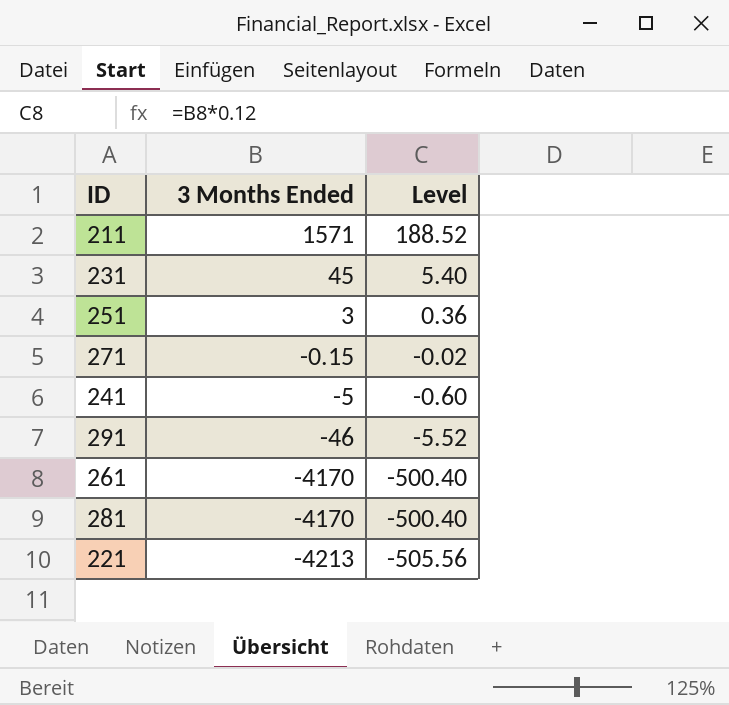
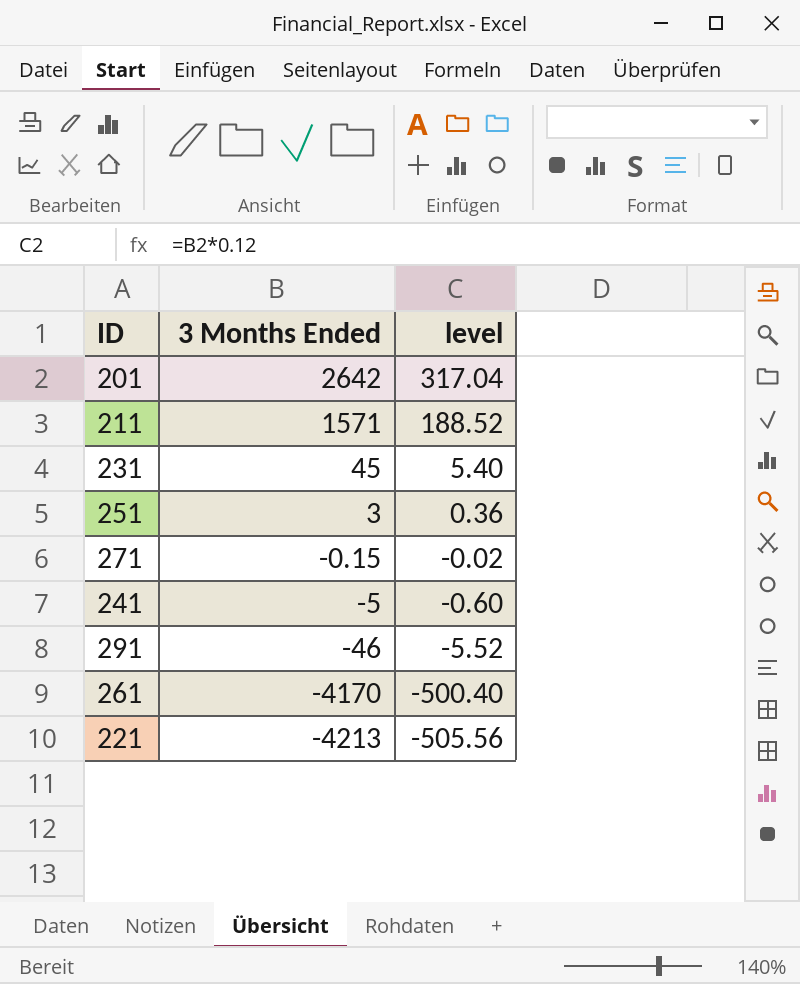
column name: Level -> level
row 281: -4170 | -500.40 -> none
row 201: none -> 2642 | 317.04

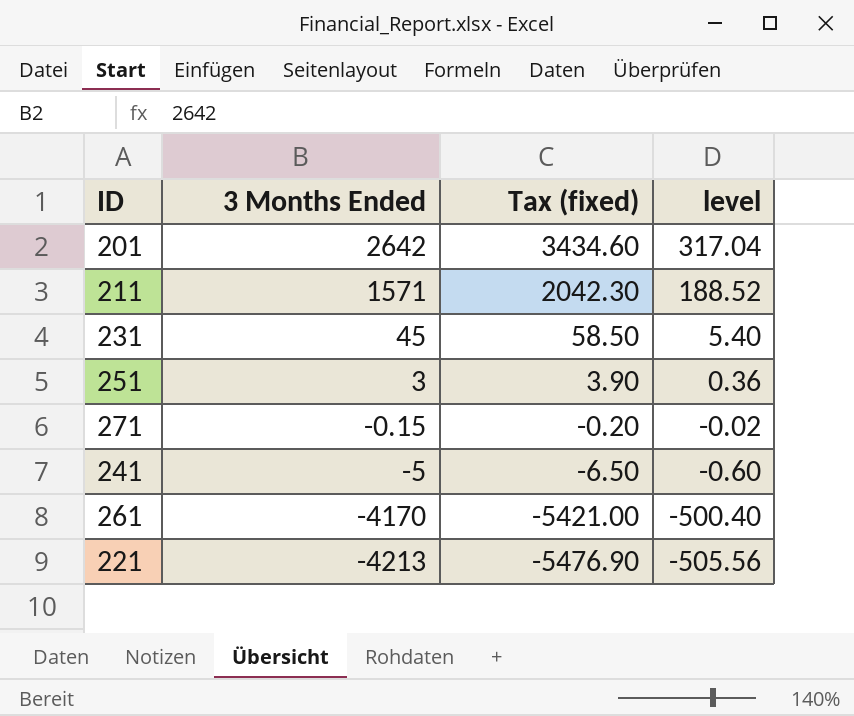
column Tax (fixed) | formula: none -> [3 Months Ended] * 1.3
row 291: -46 | -5.52 -> none

